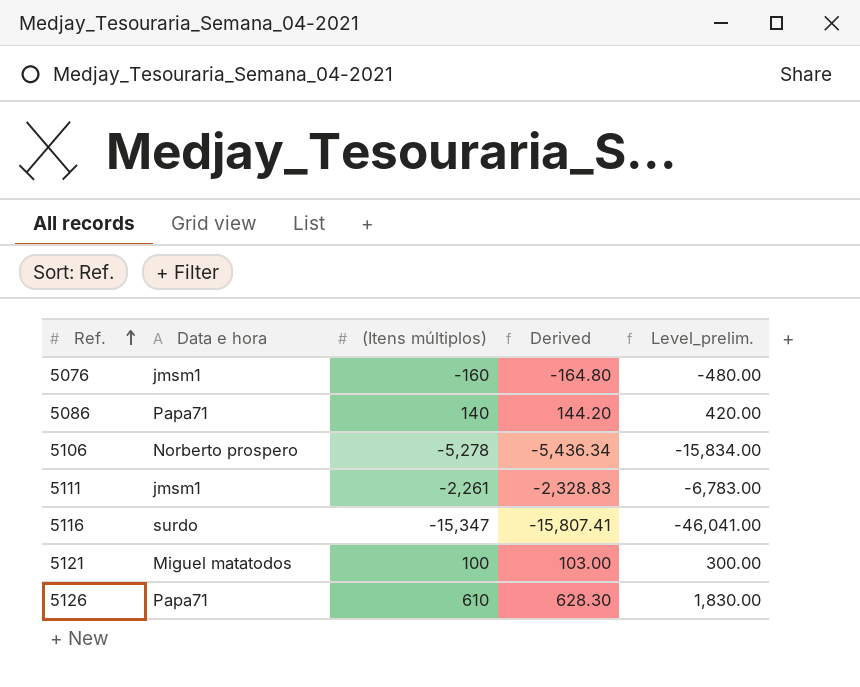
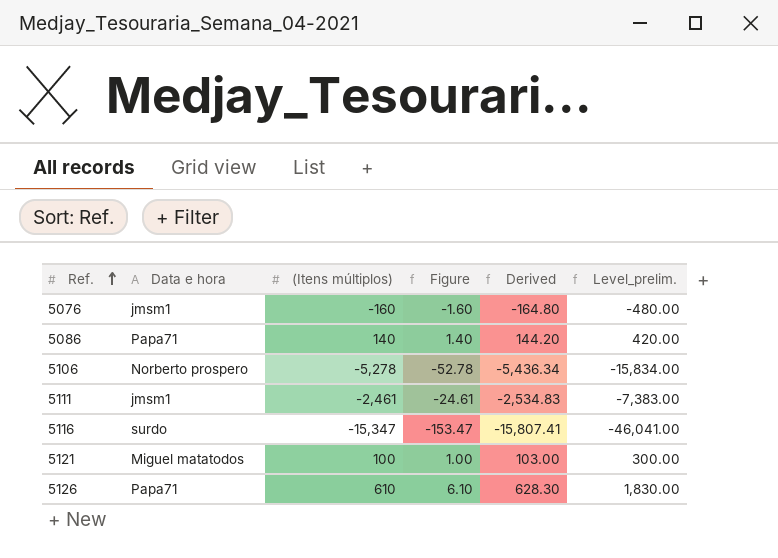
column Figure | formula: none -> [(Itens múltiplos)] * 0.01
5111 | (Itens múltiplos): -2,261 -> -2,461
5111 | Derived: -2,328.83 -> -2,534.83
5111 | Level_prelim.: -6,783.00 -> -7,383.00

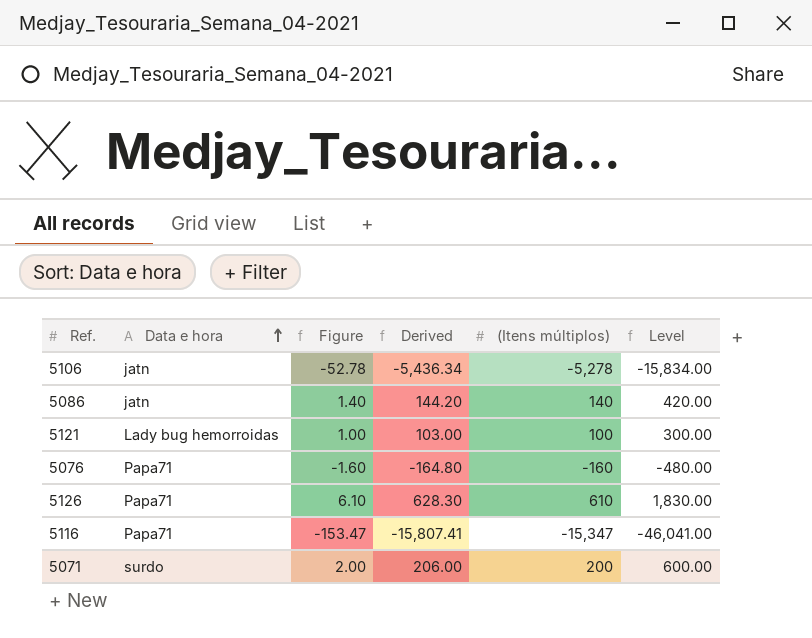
row order: Ref. ascending -> Data e hora ascending
column (Itens múltiplos) | position: 3 -> 5
column name: Level_prelim. -> Level
row 5111: jmsm1 | -2,461 | -24.61 | -2,534.83 | -7,383.00 -> none
5106 | Data e hora: Norberto prospero -> jatn
5086 | Data e hora: Papa71 -> jatn
5121 | Data e hora: Miguel matatodos -> Lady bug hemorroidas
5076 | Data e hora: jmsm1 -> Papa71
5116 | Data e hora: surdo -> Papa71
row 5071: none -> surdo | 2.00 | 206.00 | 200 | 600.00

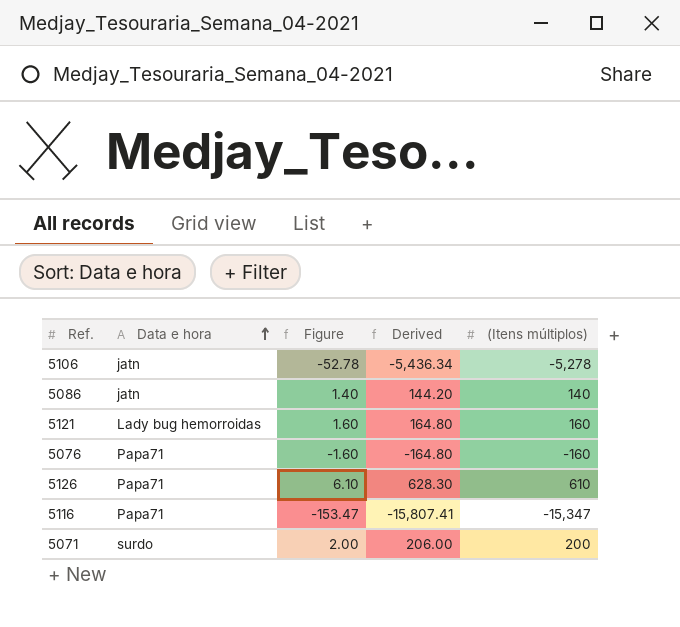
column Level | formula: [(Itens múltiplos)] * 3 -> none
5121 | Figure: 1.00 -> 1.60
5121 | Derived: 103.00 -> 164.80
5121 | (Itens múltiplos): 100 -> 160

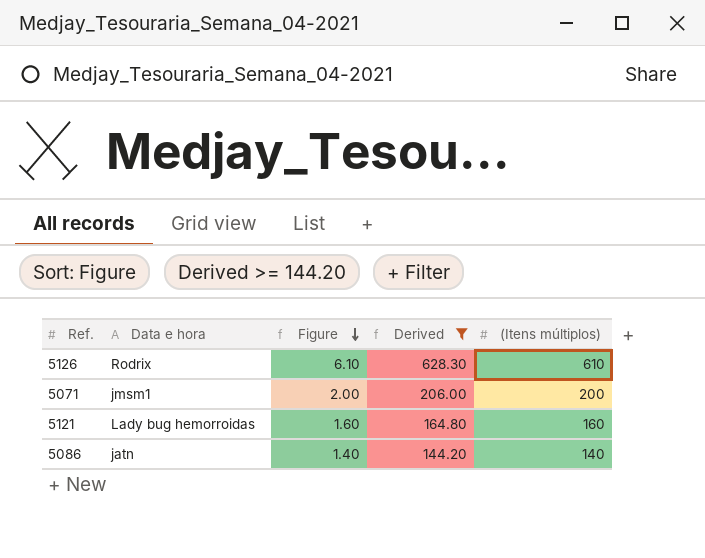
filter: none -> Derived >= 144.20
row order: Data e hora ascending -> Figure descending
5126 | Data e hora: Papa71 -> Rodrix
5071 | Data e hora: surdo -> jmsm1

